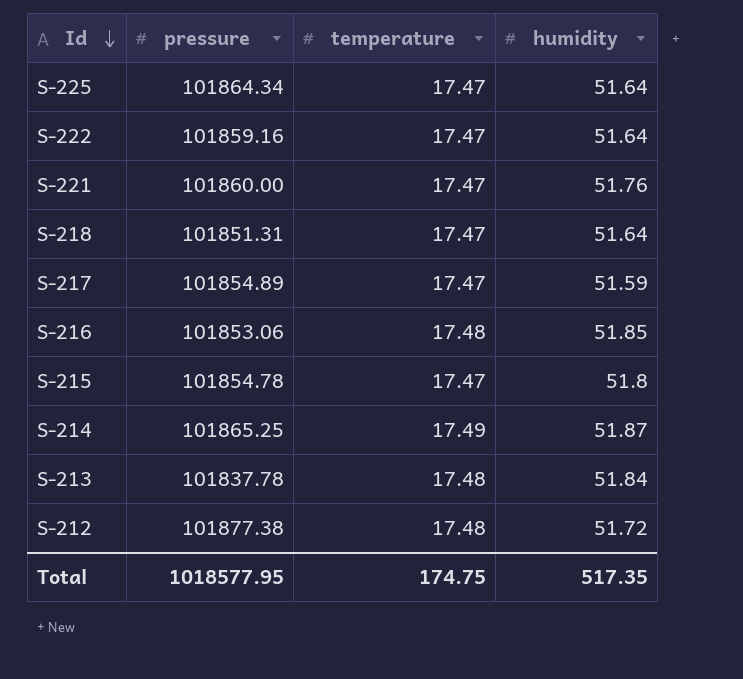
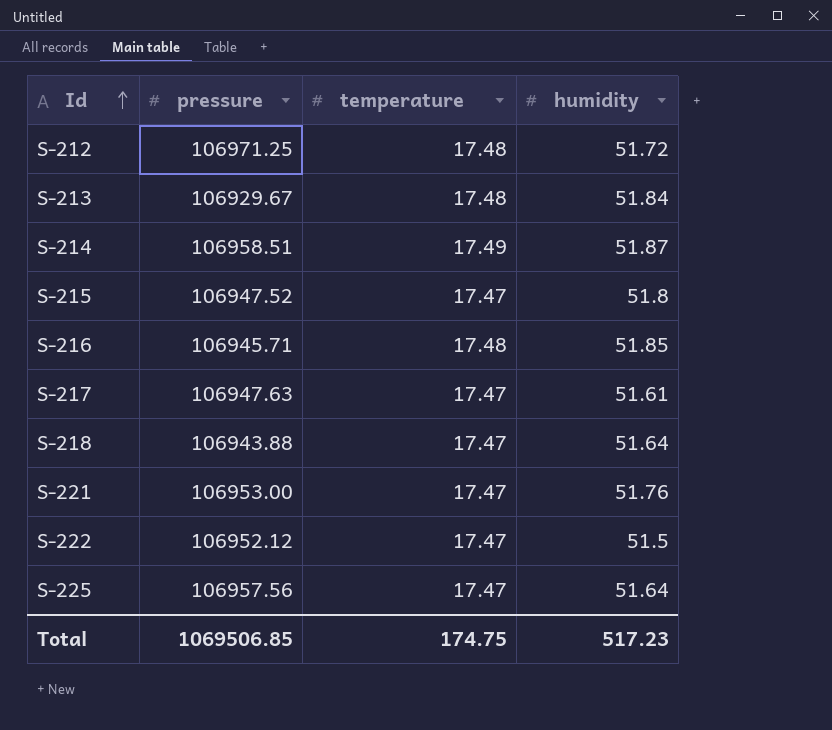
row order: Id descending -> Id ascending
S-212 | pressure: 101877.38 -> 106971.25
S-213 | pressure: 101837.78 -> 106929.67
S-214 | pressure: 101865.25 -> 106958.51
S-215 | pressure: 101854.78 -> 106947.52
S-216 | pressure: 101853.06 -> 106945.71
S-217 | pressure: 101854.89 -> 106947.63
S-217 | humidity: 51.59 -> 51.61
S-218 | pressure: 101851.31 -> 106943.88
S-221 | pressure: 101860.00 -> 106953.00
S-222 | pressure: 101859.16 -> 106952.12
S-222 | humidity: 51.64 -> 51.5
S-225 | pressure: 101864.34 -> 106957.56
Total | pressure: 1018577.95 -> 1069506.85
Total | humidity: 517.35 -> 517.23

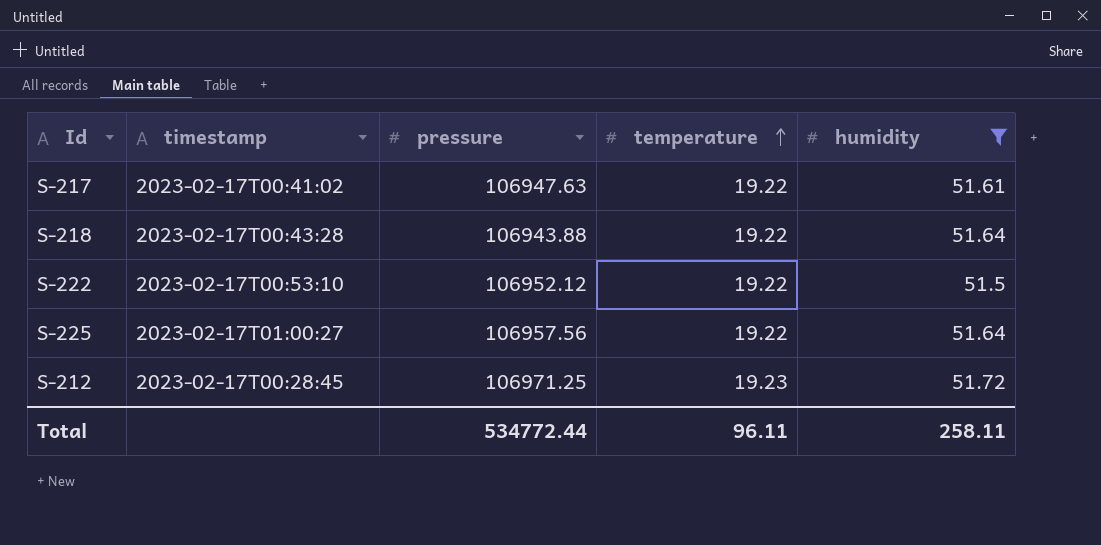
filter: none -> humidity <= 51.72
row order: Id ascending -> temperature ascending
column timestamp | position: none -> 2
S-217 | temperature: 17.47 -> 19.22
S-218 | temperature: 17.47 -> 19.22
S-222 | temperature: 17.47 -> 19.22
S-225 | temperature: 17.47 -> 19.22
S-212 | temperature: 17.48 -> 19.23
Total | pressure: 1069506.85 -> 534772.44
Total | temperature: 174.75 -> 96.11
Total | humidity: 517.23 -> 258.11

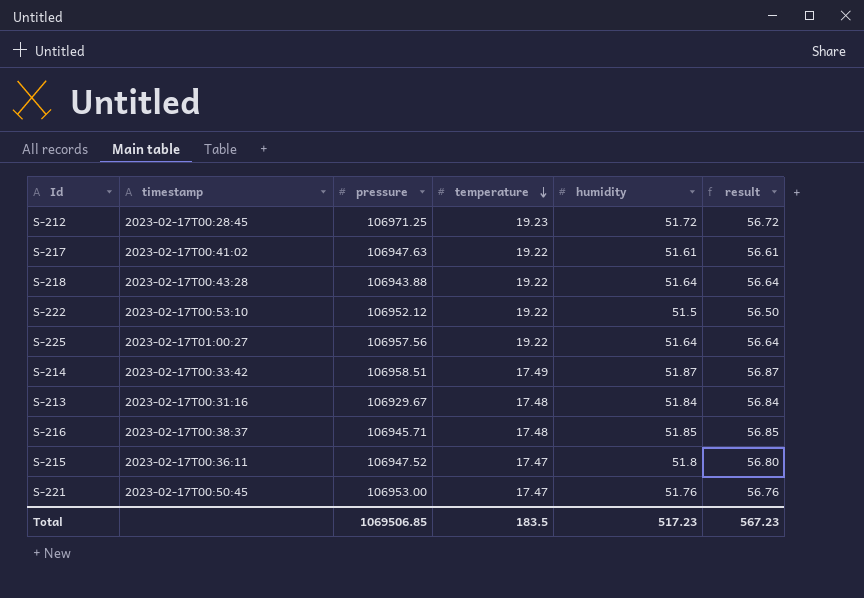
filter: humidity <= 51.72 -> none
row order: temperature ascending -> temperature descending
column result | formula: none -> [humidity] + 5
Total | pressure: 534772.44 -> 1069506.85
Total | temperature: 96.11 -> 183.5
Total | humidity: 258.11 -> 517.23

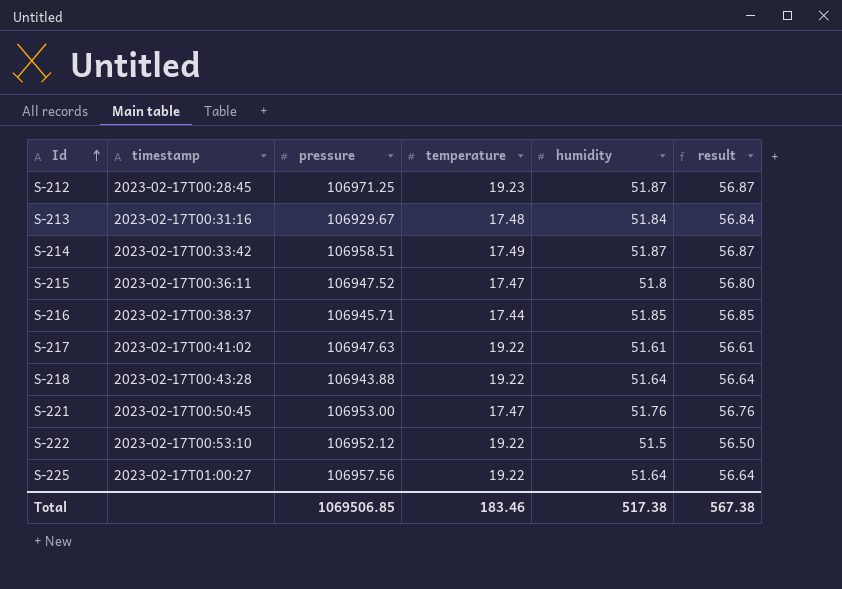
row order: temperature descending -> Id ascending
S-212 | humidity: 51.72 -> 51.87
S-212 | result: 56.72 -> 56.87
S-216 | temperature: 17.48 -> 17.44
Total | temperature: 183.5 -> 183.46
Total | humidity: 517.23 -> 517.38
Total | result: 567.23 -> 567.38

